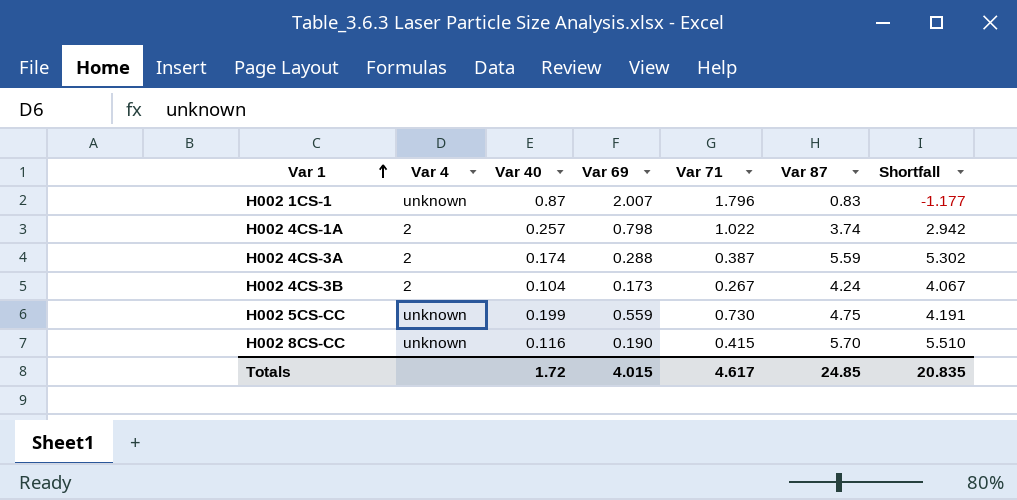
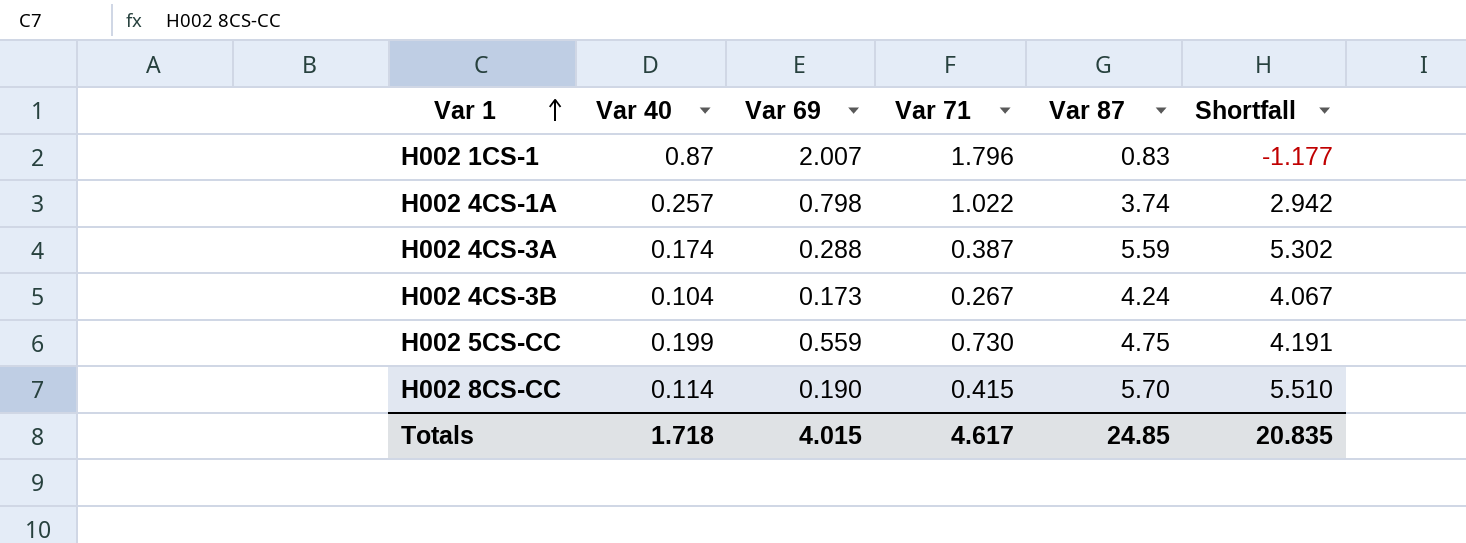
column Var 4 | position: 2 -> none
H002 8CS-CC | Var 40: 0.116 -> 0.114
Totals | Var 40: 1.72 -> 1.718

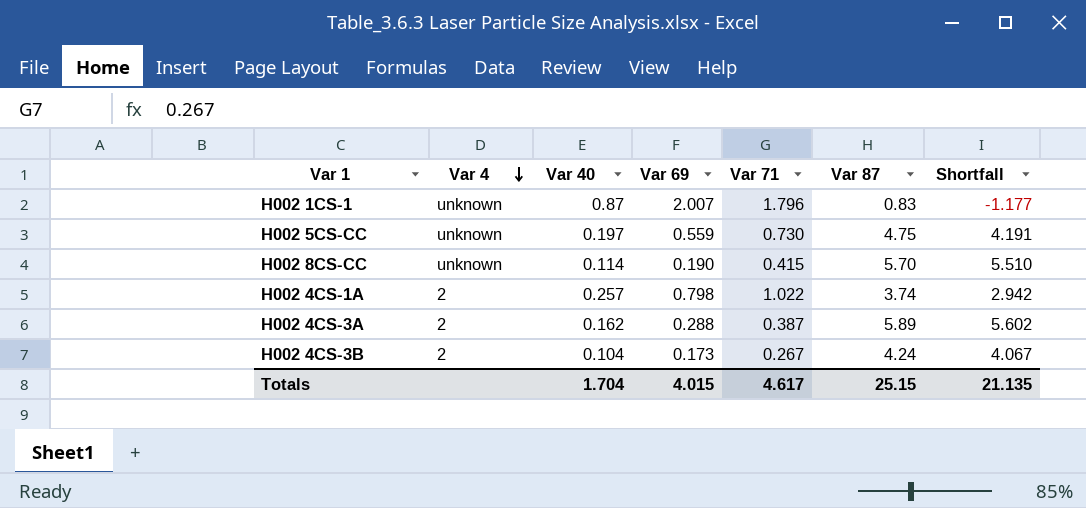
row order: Var 1 ascending -> Var 4 descending
column Var 4 | position: none -> 2
H002 5CS-CC | Var 40: 0.199 -> 0.197
H002 4CS-3A | Var 40: 0.174 -> 0.162
H002 4CS-3A | Var 87: 5.59 -> 5.89
H002 4CS-3A | Shortfall: 5.302 -> 5.602
Totals | Var 40: 1.718 -> 1.704
Totals | Var 87: 24.85 -> 25.15
Totals | Shortfall: 20.835 -> 21.135

